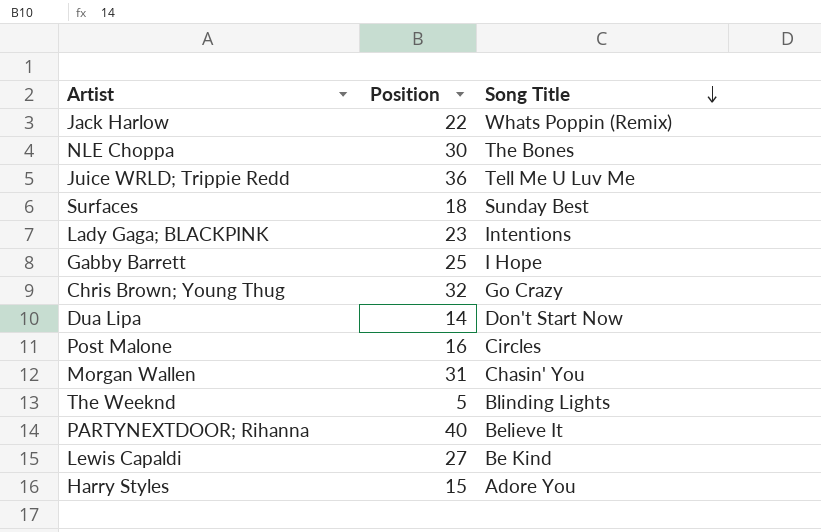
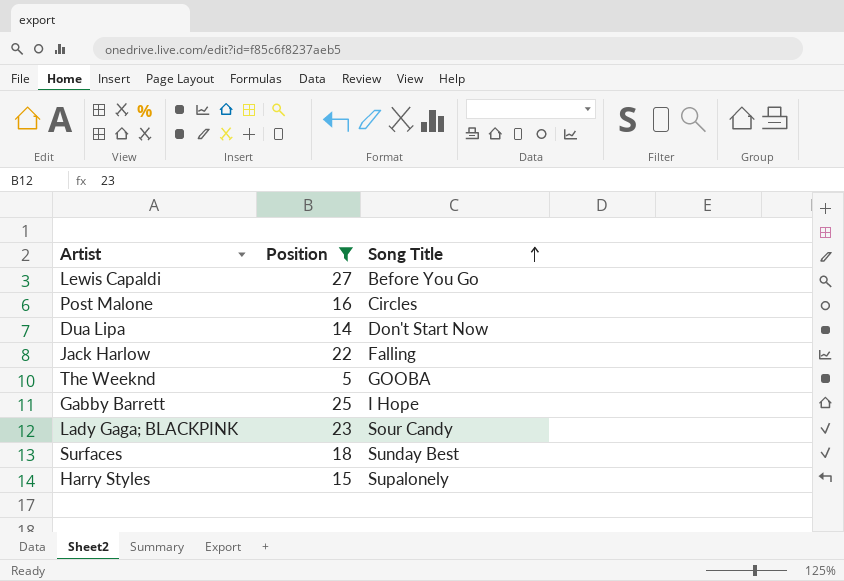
filter: none -> Position <= 27
row order: Song Title descending -> Song Title ascending
Lewis Capaldi | Song Title: Be Kind -> Before You Go
Jack Harlow | Song Title: Whats Poppin (Remix) -> Falling
The Weeknd | Song Title: Blinding Lights -> GOOBA
Lady Gaga; BLACKPINK | Song Title: Intentions -> Sour Candy
Harry Styles | Song Title: Adore You -> Supalonely

